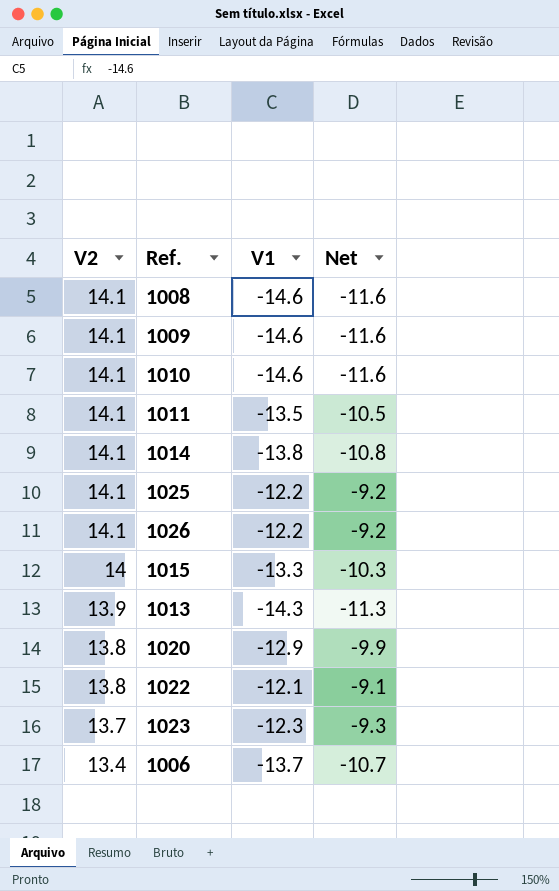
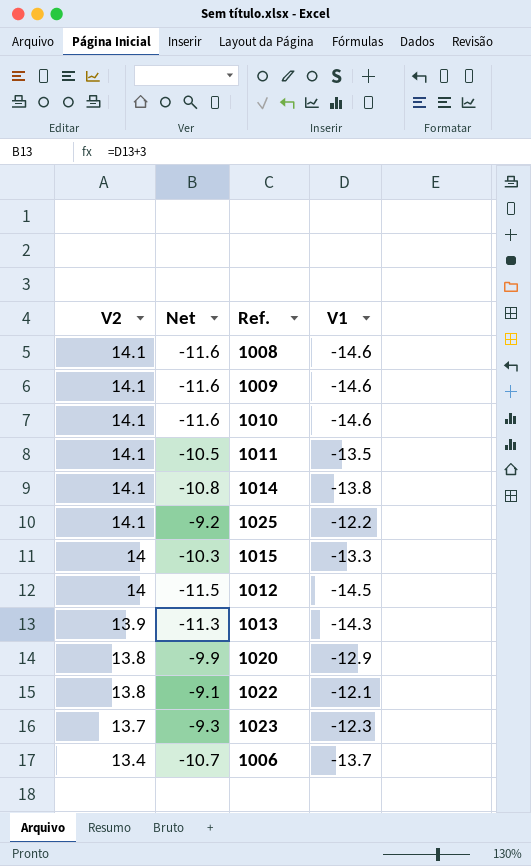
column Net | position: 4 -> 2
row 1026: 14.1 | -12.2 | -9.2 -> none
row 1012: none -> 14 | -11.5 | -14.5

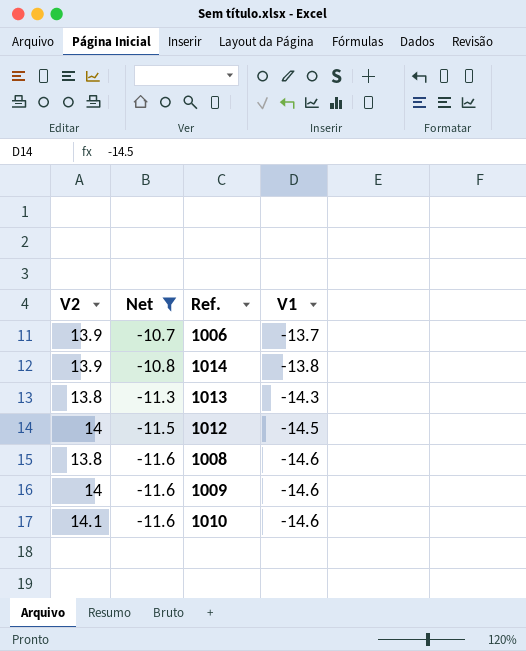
filter: none -> Net <= -10.7
row order: V2 descending -> Net descending
1006 | V2: 13.4 -> 13.9
1014 | V2: 14.1 -> 13.9
1013 | V2: 13.9 -> 13.8
1008 | V2: 14.1 -> 13.8
1009 | V2: 14.1 -> 14

